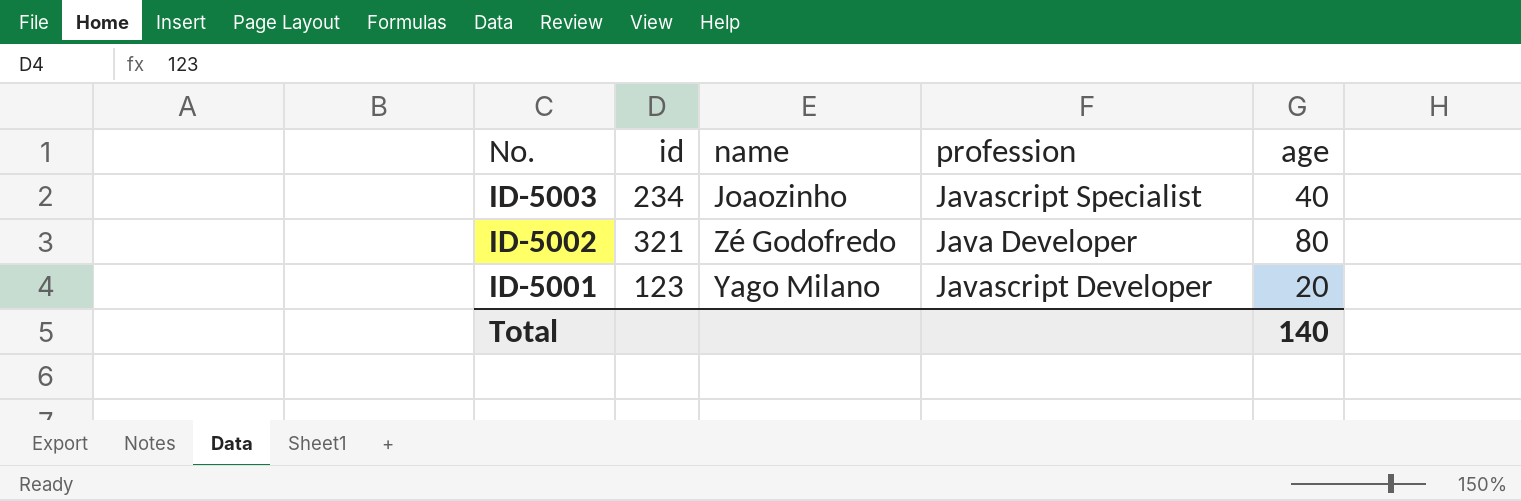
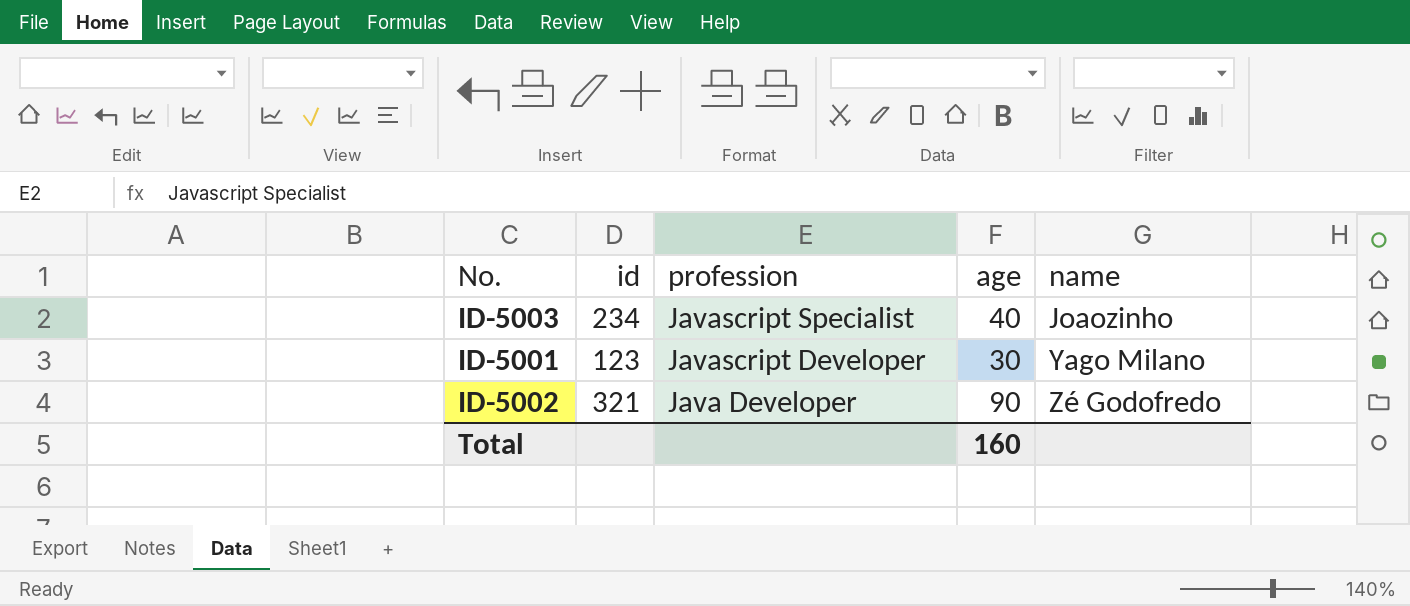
row order: No. descending -> profession descending
column name | position: 3 -> 5
ID-5001 | age: 20 -> 30
ID-5002 | age: 80 -> 90
Total | age: 140 -> 160

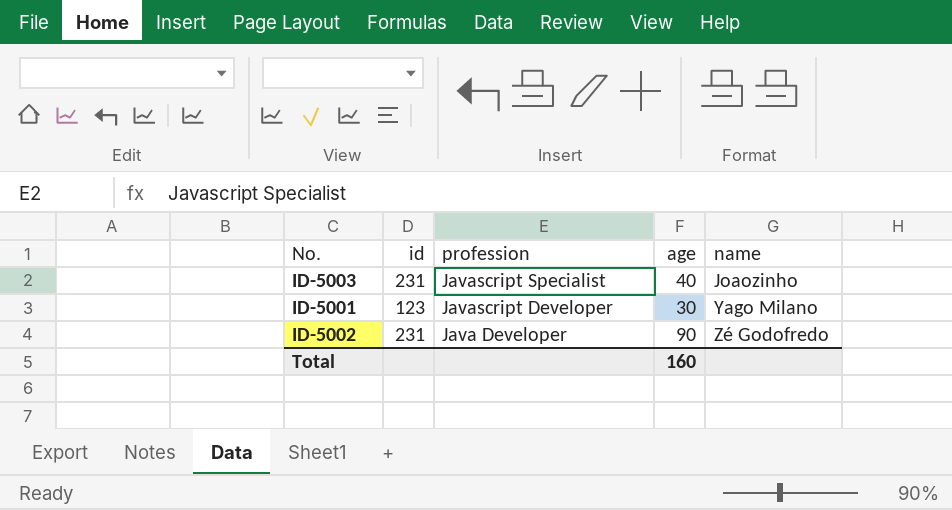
ID-5003 | id: 234 -> 231
ID-5002 | id: 321 -> 231

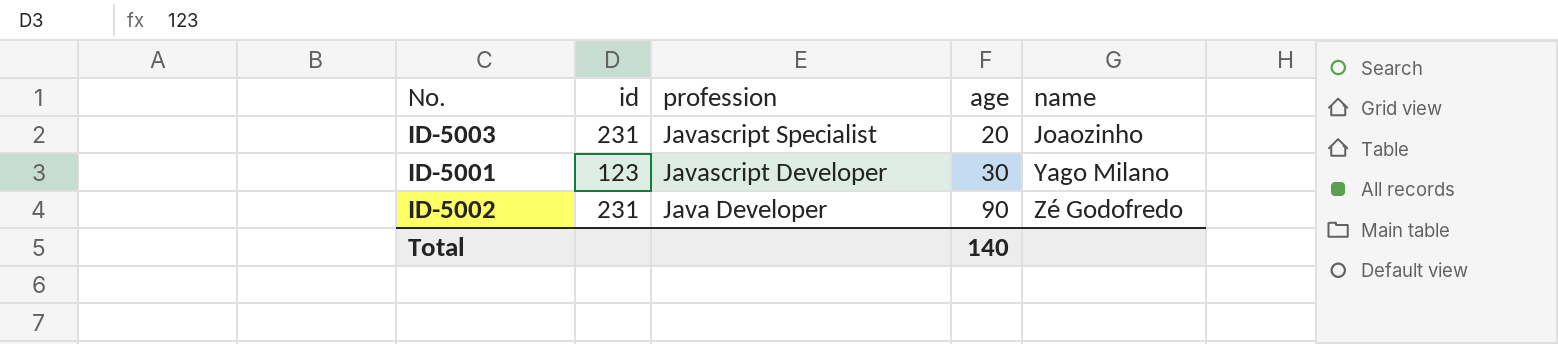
ID-5003 | age: 40 -> 20
Total | age: 160 -> 140

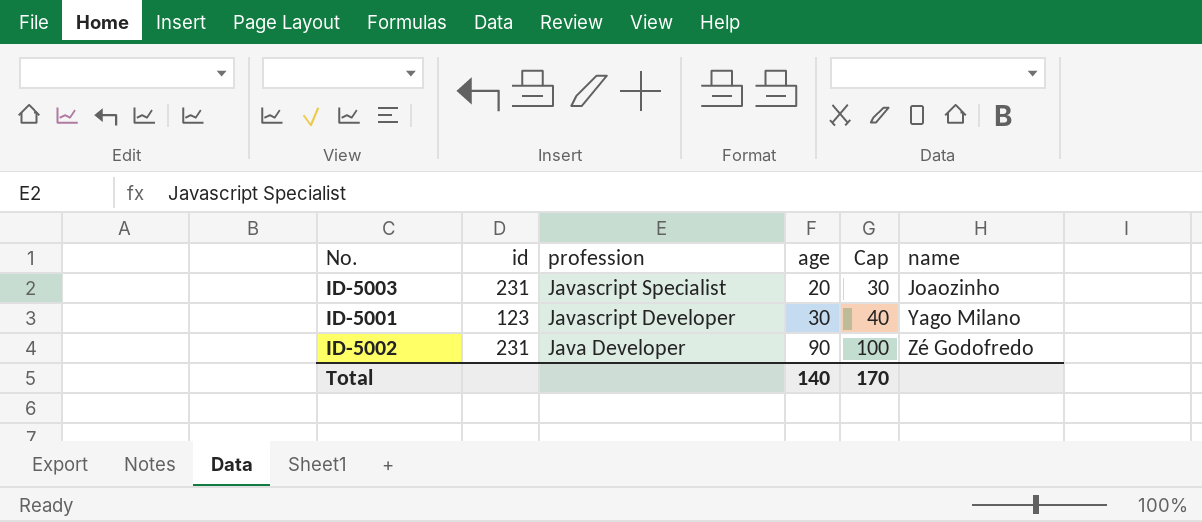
column Cap | formula: none -> [age] + 10

